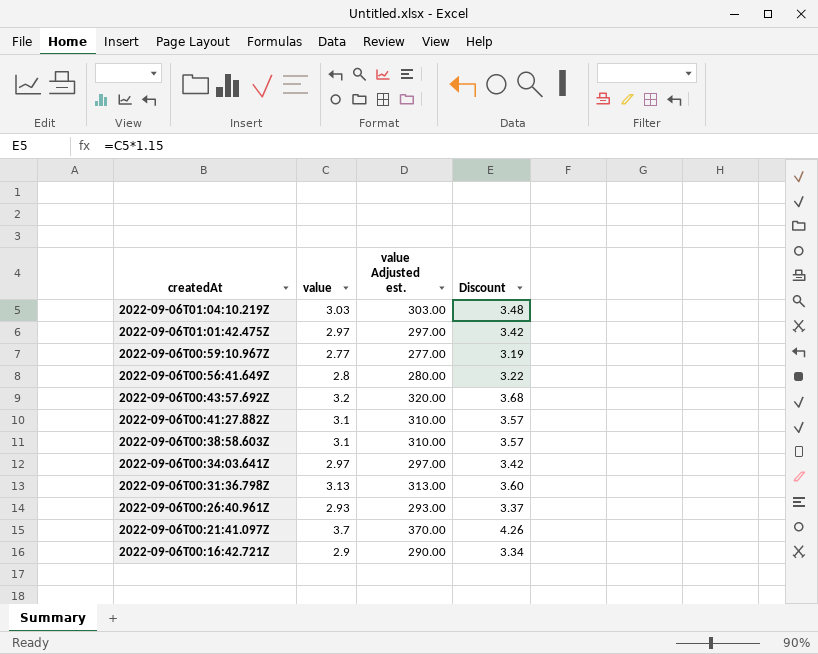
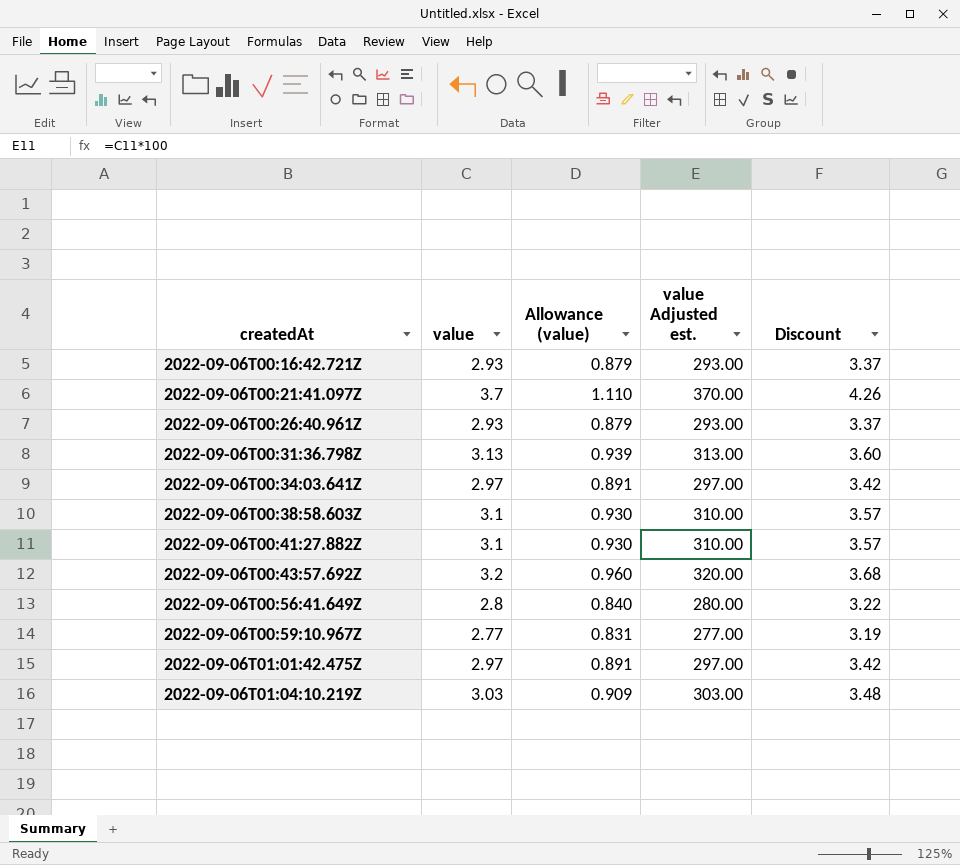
row order: createdAt descending -> createdAt ascending
column Allowance (value) | formula: none -> [value] * 0.3
2022-09-06T00:16:42.721Z | value: 2.9 -> 2.93
2022-09-06T00:16:42.721Z | value Adjusted est.: 290.00 -> 293.00
2022-09-06T00:16:42.721Z | Discount: 3.34 -> 3.37

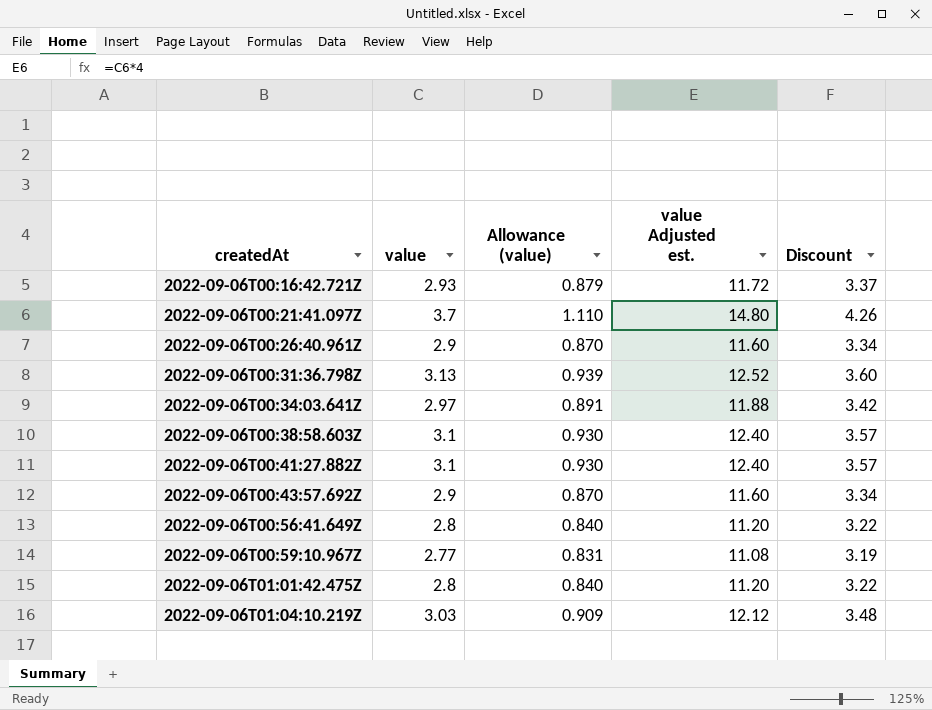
column value Adjusted est. | formula: [value] * 100 -> [value] * 4
2022-09-06T00:26:40.961Z | value: 2.93 -> 2.9
2022-09-06T00:26:40.961Z | Allowance (value): 0.879 -> 0.870
2022-09-06T00:26:40.961Z | Discount: 3.37 -> 3.34
2022-09-06T00:43:57.692Z | value: 3.2 -> 2.9
2022-09-06T00:43:57.692Z | Allowance (value): 0.960 -> 0.870
2022-09-06T00:43:57.692Z | Discount: 3.68 -> 3.34
2022-09-06T01:01:42.475Z | value: 2.97 -> 2.8
2022-09-06T01:01:42.475Z | Allowance (value): 0.891 -> 0.840
2022-09-06T01:01:42.475Z | Discount: 3.42 -> 3.22

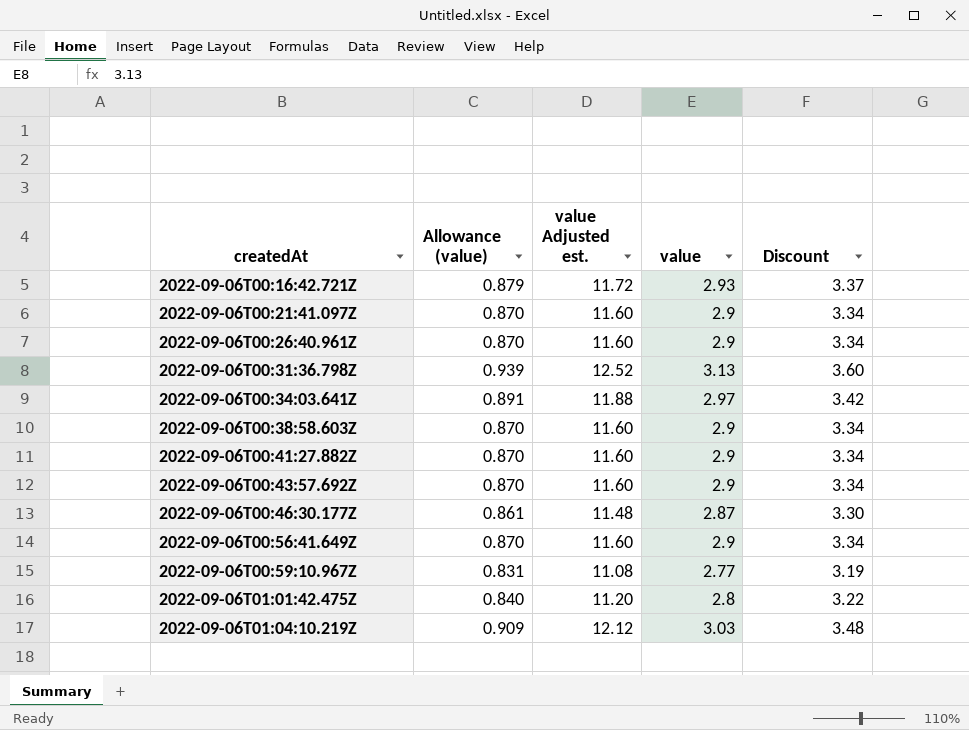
column value | position: 2 -> 4
2022-09-06T00:21:41.097Z | Allowance (value): 1.110 -> 0.870
2022-09-06T00:21:41.097Z | value Adjusted est.: 14.80 -> 11.60
2022-09-06T00:21:41.097Z | value: 3.7 -> 2.9
2022-09-06T00:21:41.097Z | Discount: 4.26 -> 3.34
2022-09-06T00:38:58.603Z | Allowance (value): 0.930 -> 0.870
2022-09-06T00:38:58.603Z | value Adjusted est.: 12.40 -> 11.60
2022-09-06T00:38:58.603Z | value: 3.1 -> 2.9
2022-09-06T00:38:58.603Z | Discount: 3.57 -> 3.34
2022-09-06T00:41:27.882Z | Allowance (value): 0.930 -> 0.870
2022-09-06T00:41:27.882Z | value Adjusted est.: 12.40 -> 11.60
2022-09-06T00:41:27.882Z | value: 3.1 -> 2.9
2022-09-06T00:41:27.882Z | Discount: 3.57 -> 3.34
row 2022-09-06T00:46:30.177Z: none -> 0.861 | 11.48 | 2.87 | 3.30
2022-09-06T00:56:41.649Z | Allowance (value): 0.840 -> 0.870
2022-09-06T00:56:41.649Z | value Adjusted est.: 11.20 -> 11.60
2022-09-06T00:56:41.649Z | value: 2.8 -> 2.9
2022-09-06T00:56:41.649Z | Discount: 3.22 -> 3.34

